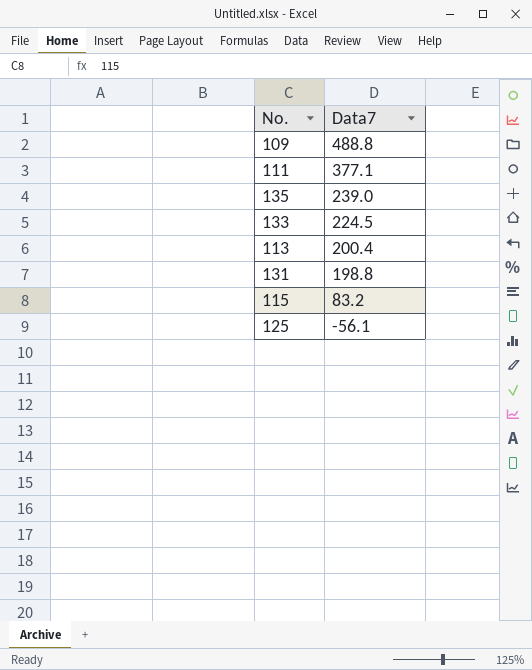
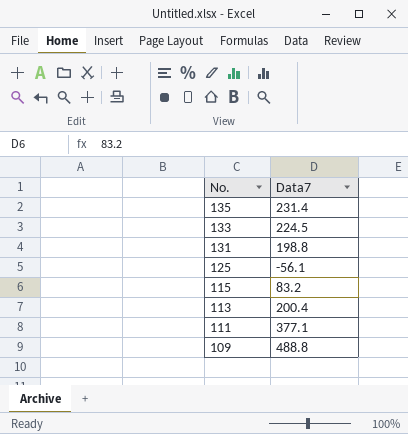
row order: Data7 descending -> No. descending
135 | Data7: 239.0 -> 231.4

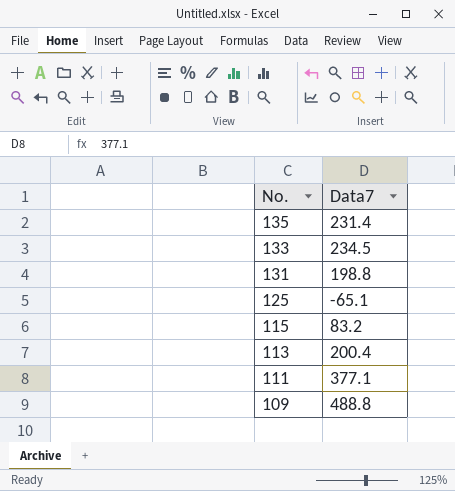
133 | Data7: 224.5 -> 234.5
125 | Data7: -56.1 -> -65.1

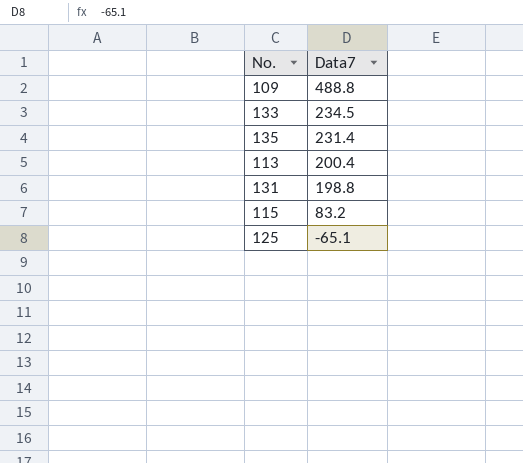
row order: No. descending -> Data7 descending
row 111: 377.1 -> none

